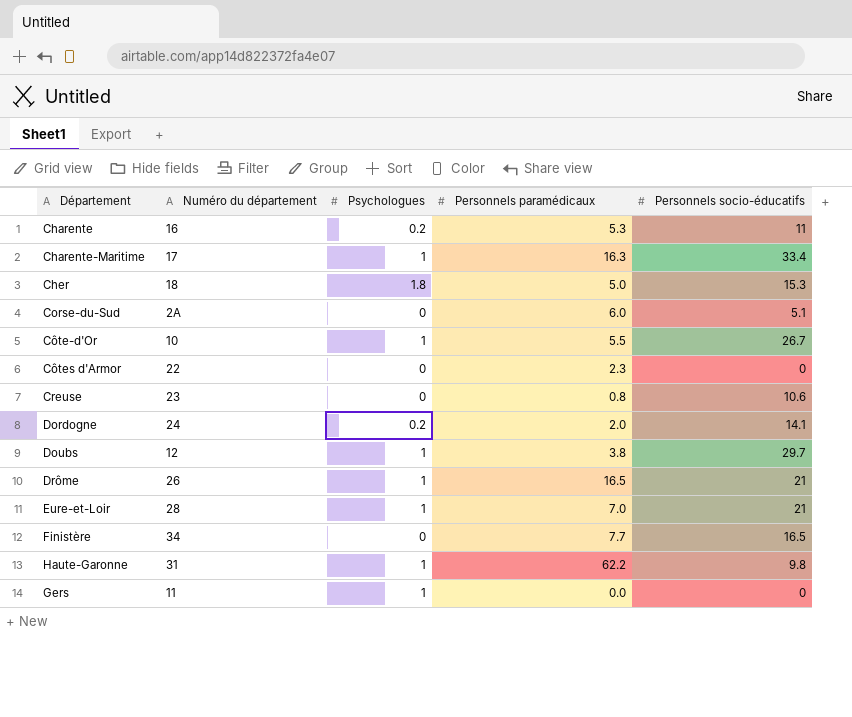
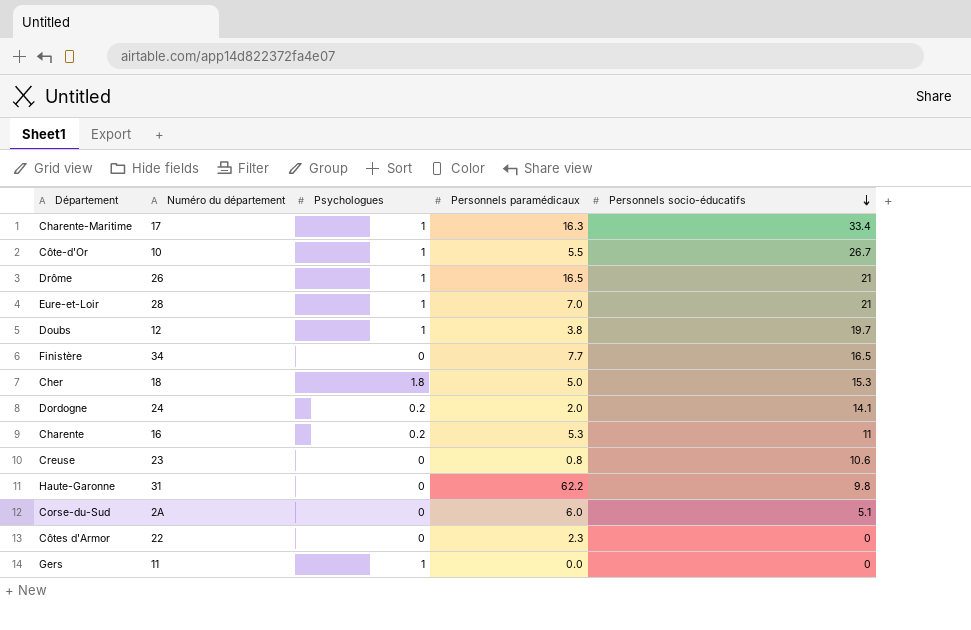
row order: none -> Personnels socio-éducatifs descending
Doubs | Personnels socio-éducatifs: 29.7 -> 19.7
Haute-Garonne | Psychologues: 1 -> 0

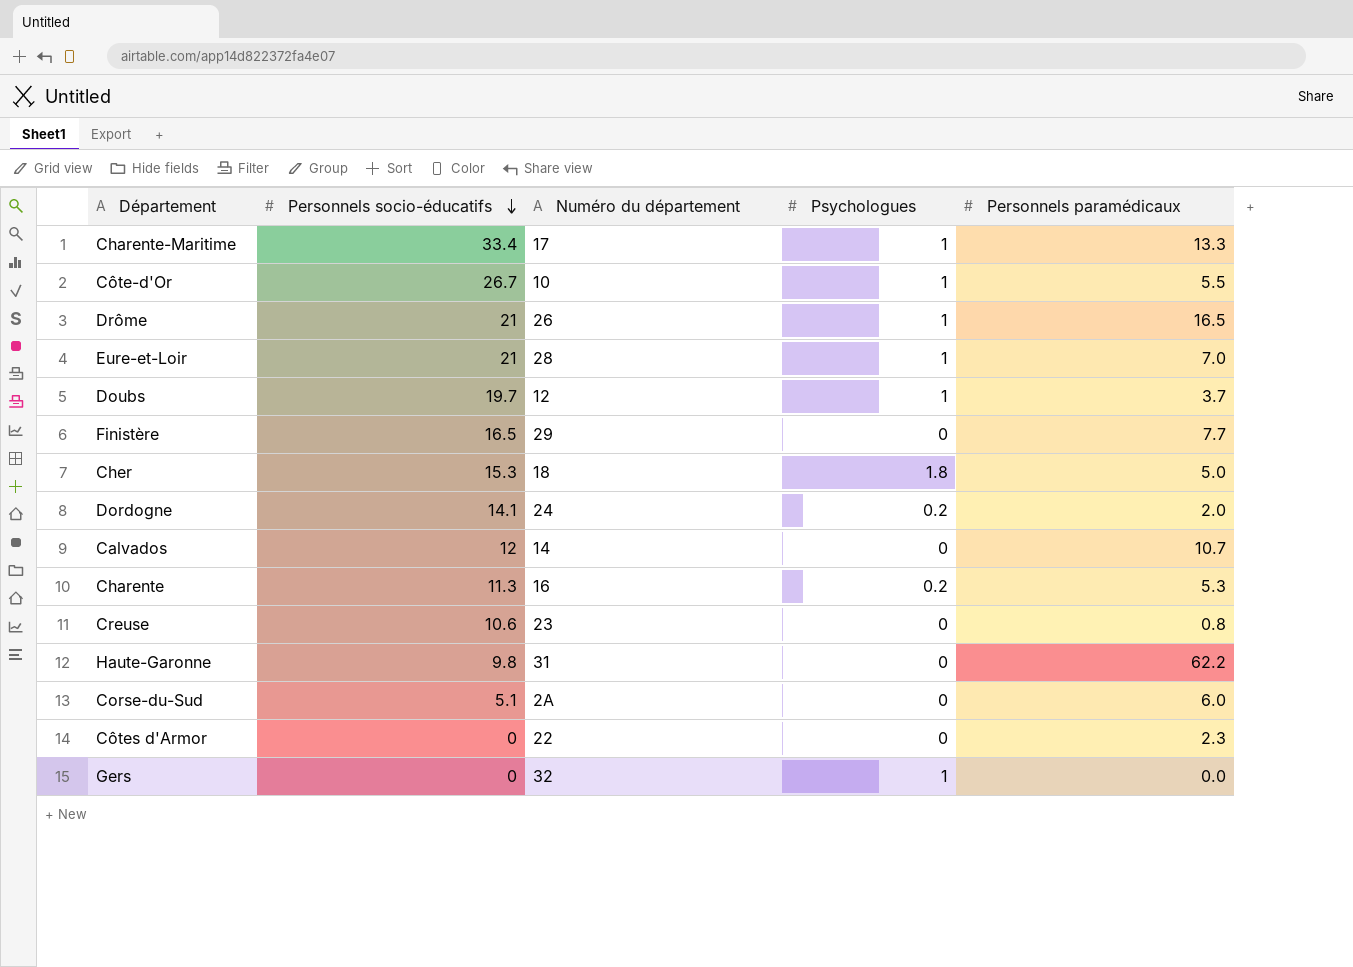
column Personnels socio-éducatifs | position: 5 -> 2
Charente-Maritime | Personnels paramédicaux: 16.3 -> 13.3
Doubs | Personnels paramédicaux: 3.8 -> 3.7
Finistère | Numéro du département: 34 -> 29
row Calvados: none -> 12 | 14 | 0 | 10.7
Charente | Personnels socio-éducatifs: 11 -> 11.3
Gers | Numéro du département: 11 -> 32

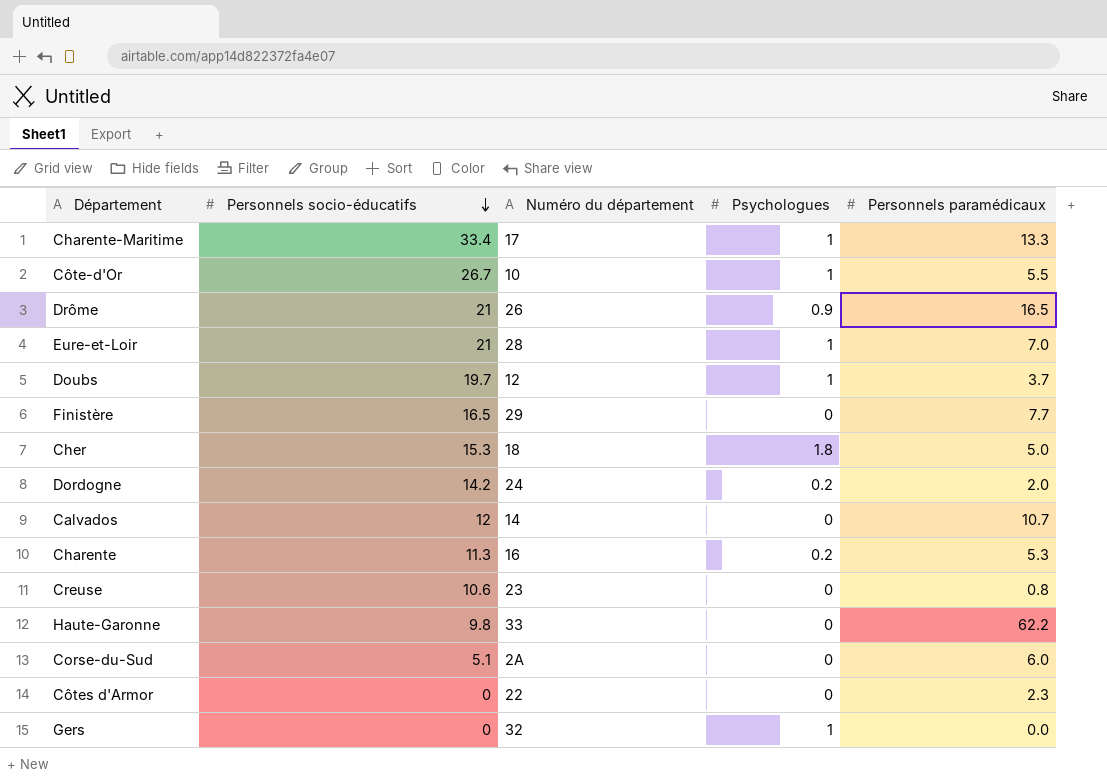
Drôme | Psychologues: 1 -> 0.9
Dordogne | Personnels socio-éducatifs: 14.1 -> 14.2
Haute-Garonne | Numéro du département: 31 -> 33

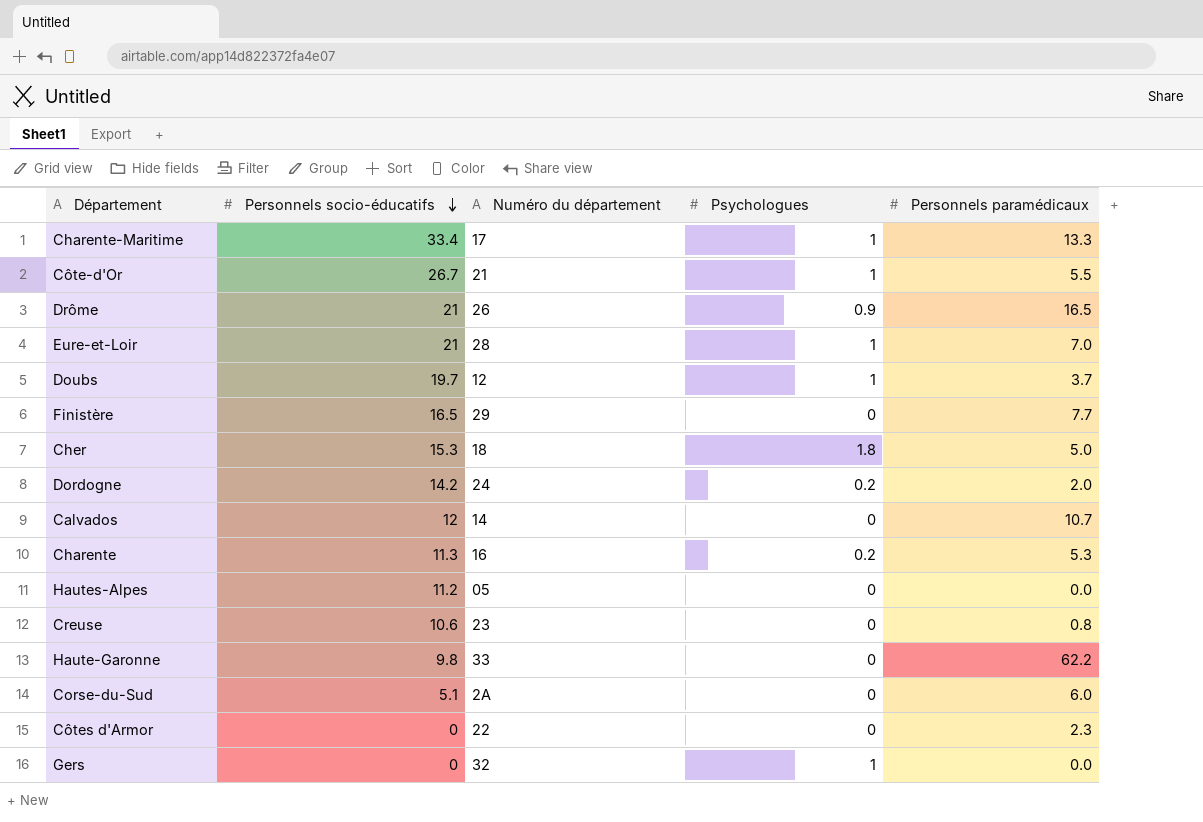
Côte-d'Or | Numéro du département: 10 -> 21
row Hautes-Alpes: none -> 11.2 | 05 | 0 | 0.0

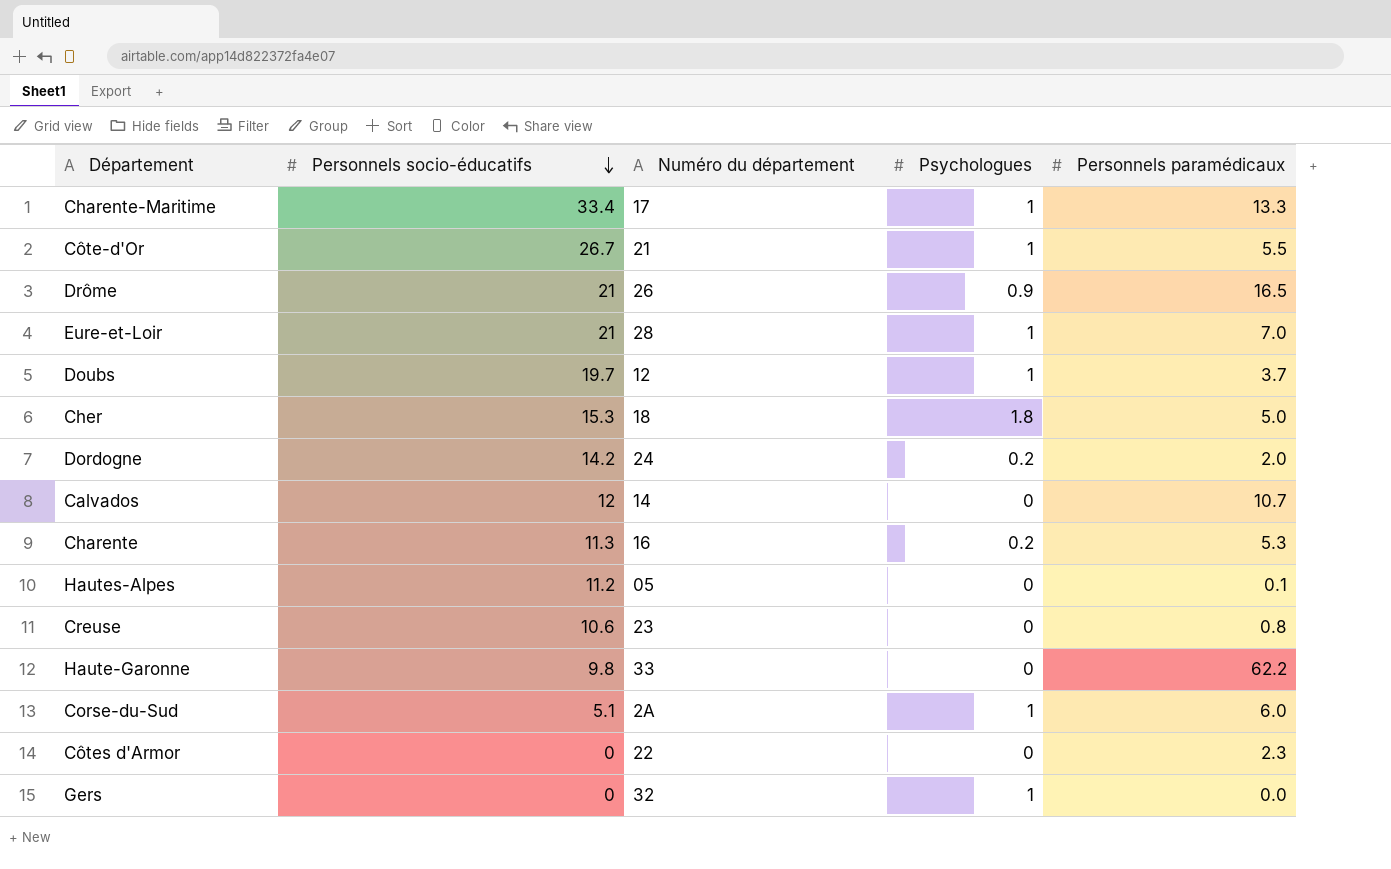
row Finistère: 16.5 | 29 | 0 | 7.7 -> none
Hautes-Alpes | Personnels paramédicaux: 0.0 -> 0.1
Corse-du-Sud | Psychologues: 0 -> 1

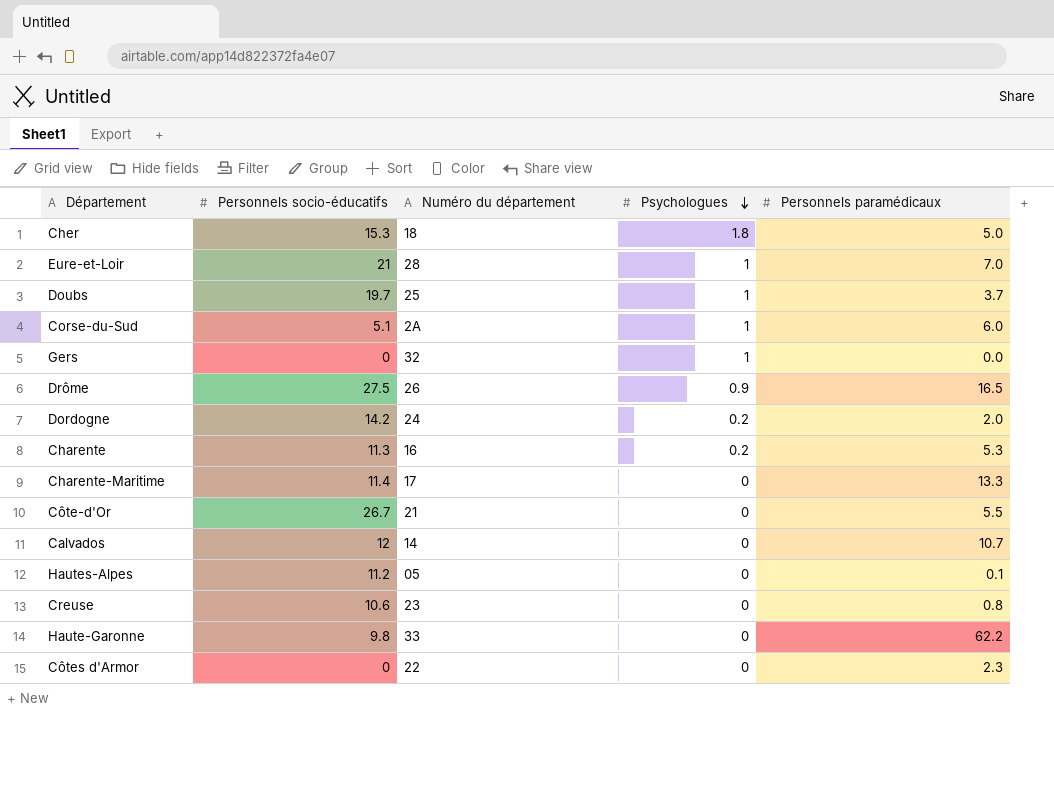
row order: Personnels socio-éducatifs descending -> Psychologues descending
Doubs | Numéro du département: 12 -> 25
Drôme | Personnels socio-éducatifs: 21 -> 27.5
Charente-Maritime | Personnels socio-éducatifs: 33.4 -> 11.4
Charente-Maritime | Psychologues: 1 -> 0
Côte-d'Or | Psychologues: 1 -> 0

